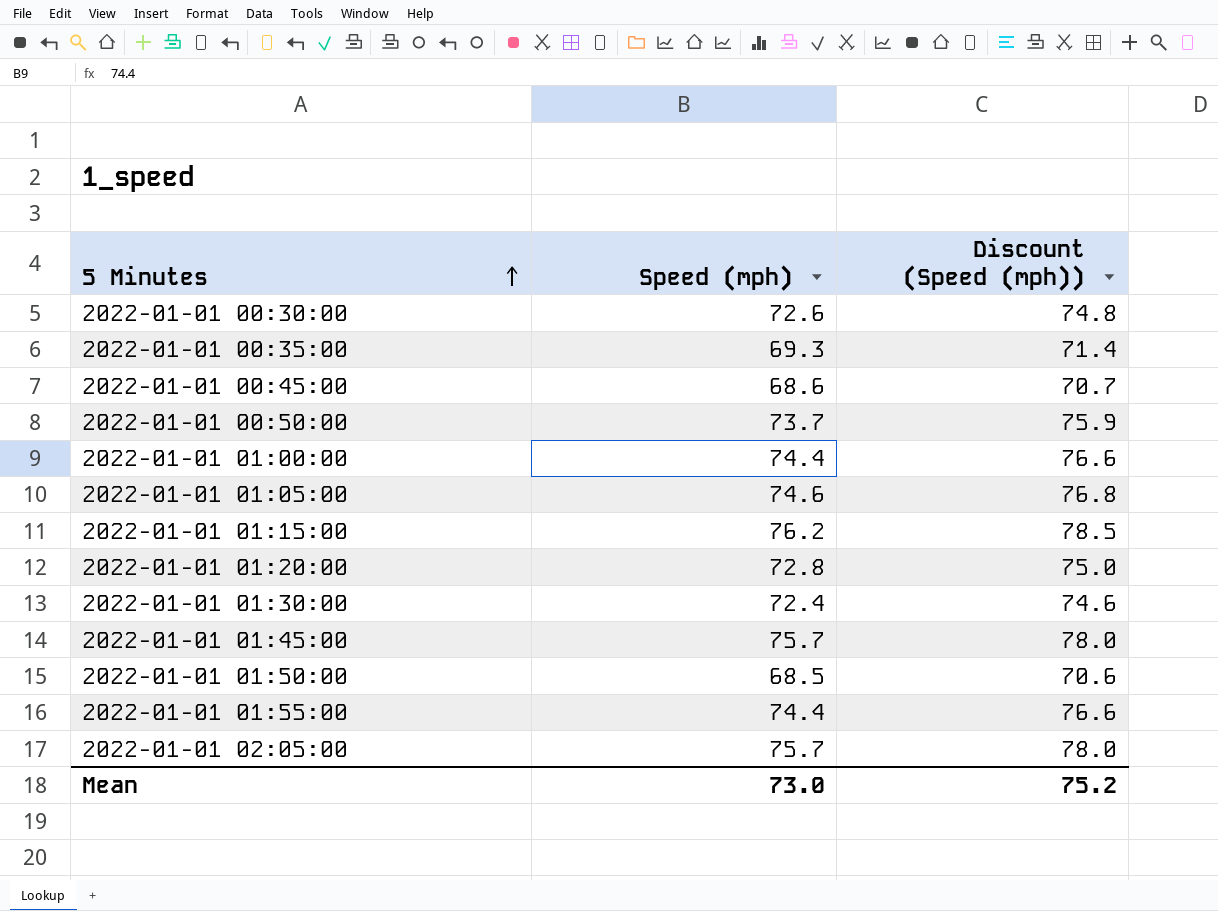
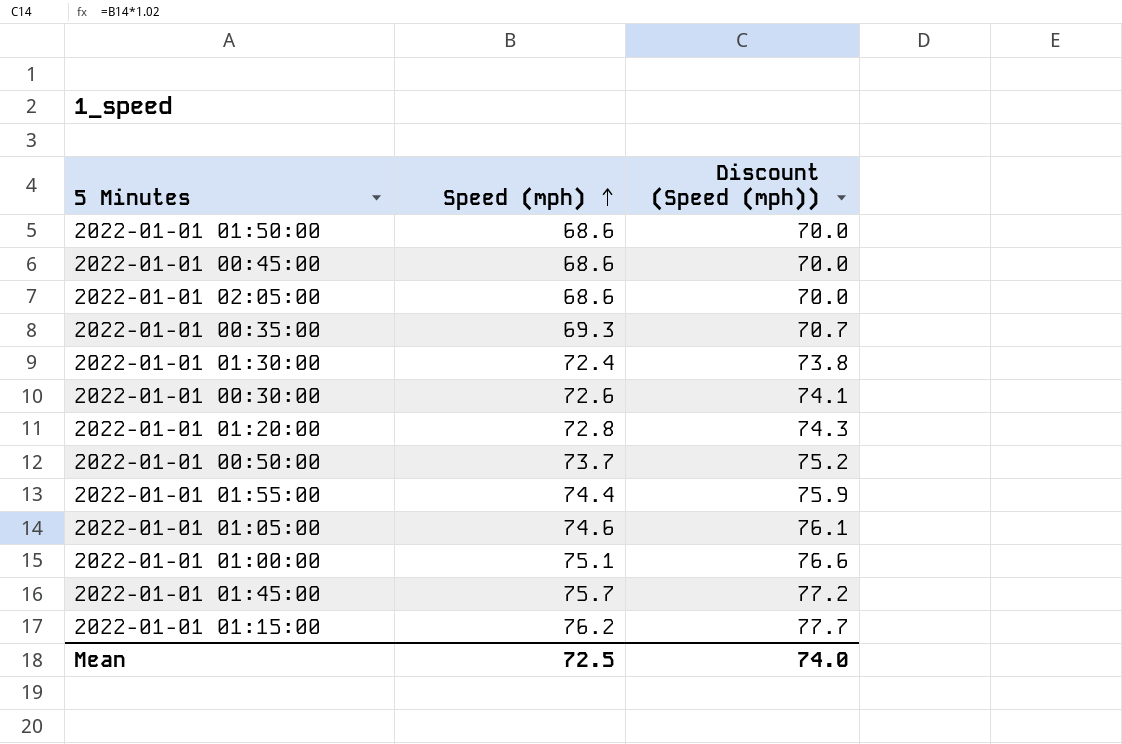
row order: 5 Minutes ascending -> Speed (mph) ascending
column Discount (Speed (mph)) | formula: [Speed (mph)] * 1.03 -> [Speed (mph)] * 1.02
2022-01-01 01:50:00 | Speed (mph): 68.5 -> 68.6
2022-01-01 02:05:00 | Speed (mph): 75.7 -> 68.6
2022-01-01 01:00:00 | Speed (mph): 74.4 -> 75.1
Mean | Speed (mph): 73.0 -> 72.5
Mean | Discount (Speed (mph)): 75.2 -> 74.0

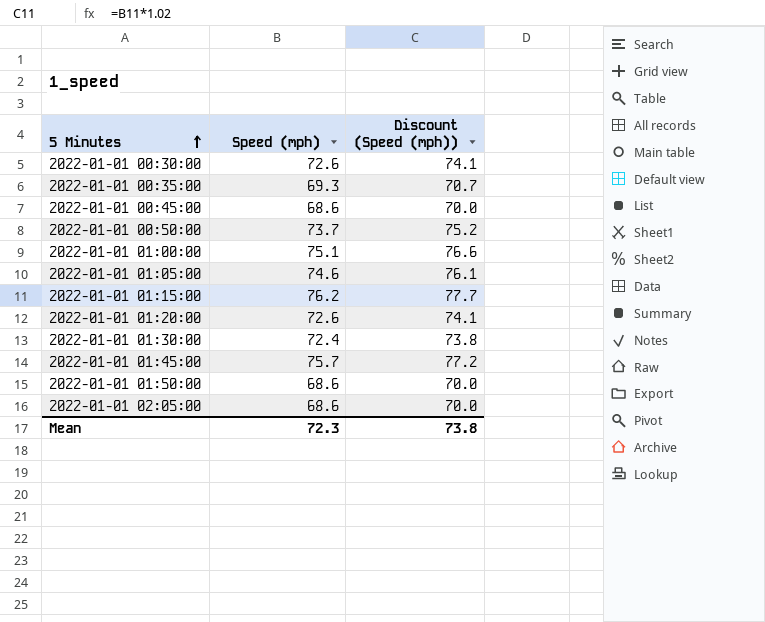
row order: Speed (mph) ascending -> 5 Minutes ascending
row 2022-01-01 01:55:00: 74.4 | 75.9 -> none
2022-01-01 01:20:00 | Speed (mph): 72.8 -> 72.6
2022-01-01 01:20:00 | Discount (Speed (mph)): 74.3 -> 74.1
Mean | Speed (mph): 72.5 -> 72.3
Mean | Discount (Speed (mph)): 74.0 -> 73.8

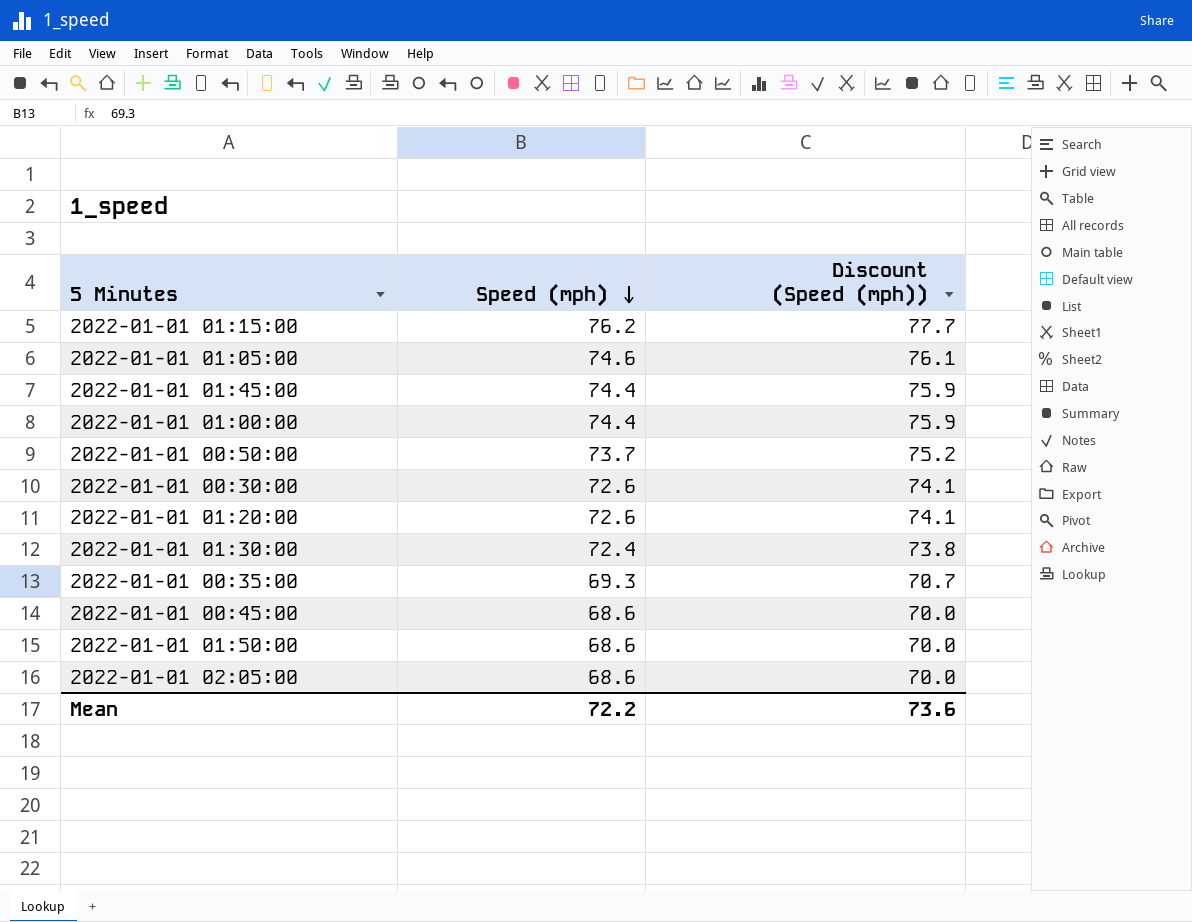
row order: 5 Minutes ascending -> Speed (mph) descending
2022-01-01 01:45:00 | Speed (mph): 75.7 -> 74.4
2022-01-01 01:45:00 | Discount (Speed (mph)): 77.2 -> 75.9
2022-01-01 01:00:00 | Speed (mph): 75.1 -> 74.4
2022-01-01 01:00:00 | Discount (Speed (mph)): 76.6 -> 75.9
Mean | Speed (mph): 72.3 -> 72.2
Mean | Discount (Speed (mph)): 73.8 -> 73.6

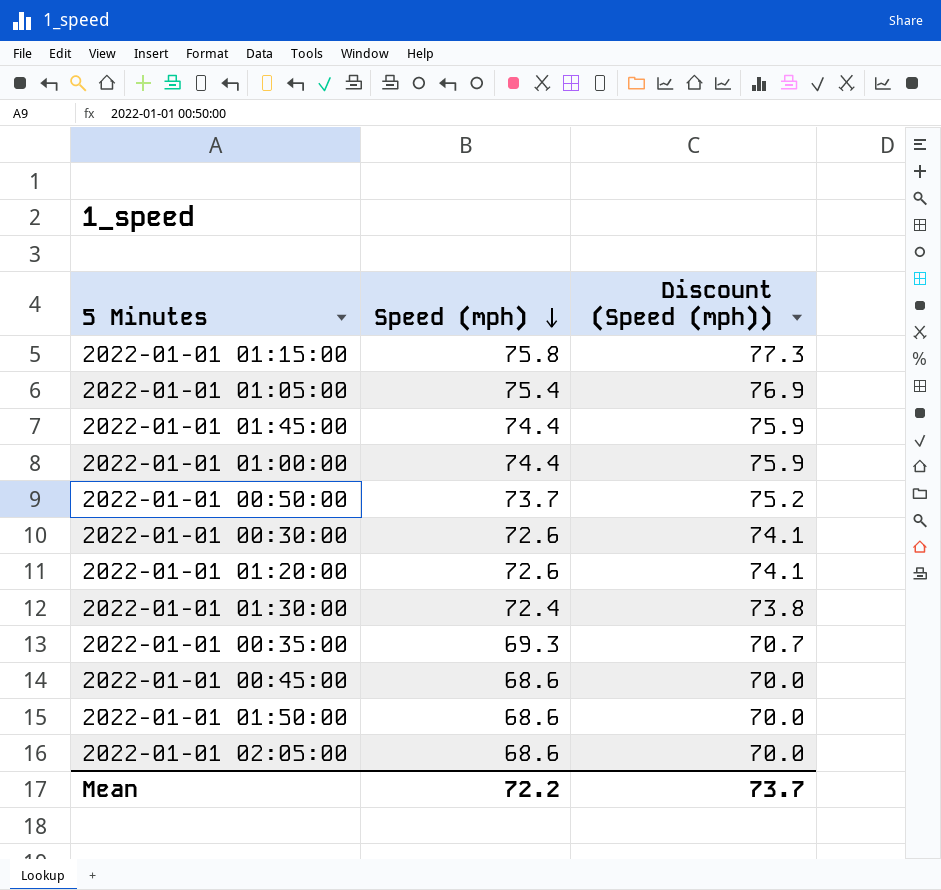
2022-01-01 01:15:00 | Speed (mph): 76.2 -> 75.8
2022-01-01 01:15:00 | Discount (Speed (mph)): 77.7 -> 77.3
2022-01-01 01:05:00 | Speed (mph): 74.6 -> 75.4
2022-01-01 01:05:00 | Discount (Speed (mph)): 76.1 -> 76.9
Mean | Discount (Speed (mph)): 73.6 -> 73.7

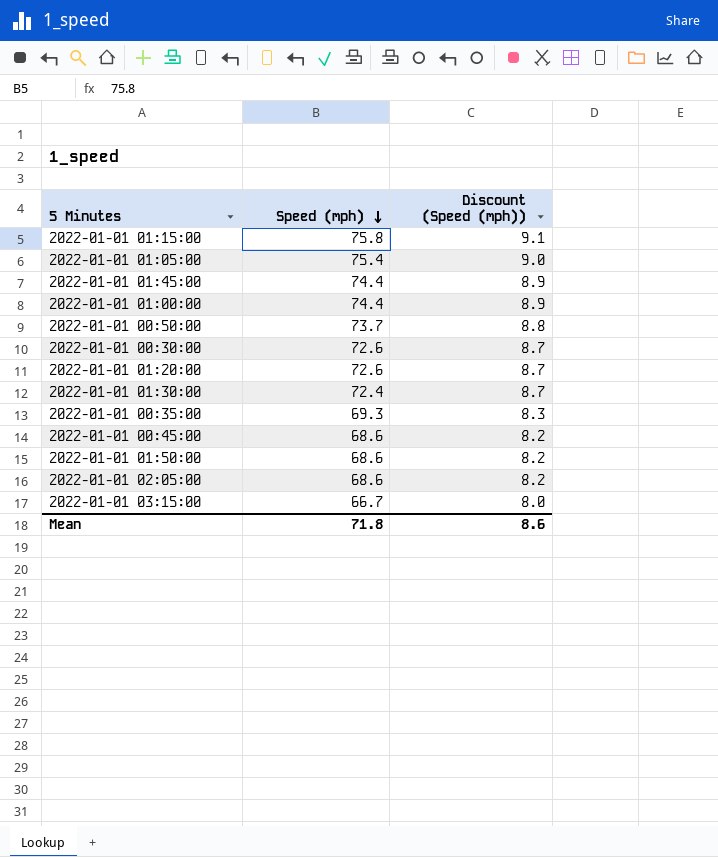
column Discount (Speed (mph)) | formula: [Speed (mph)] * 1.02 -> [Speed (mph)] * 0.12
row 2022-01-01 03:15:00: none -> 66.7 | 8.0
Mean | Speed (mph): 72.2 -> 71.8
Mean | Discount (Speed (mph)): 73.7 -> 8.6

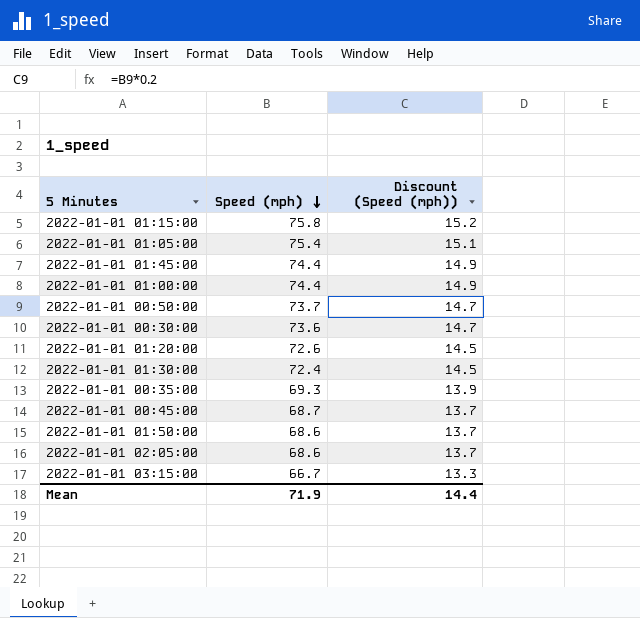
column Discount (Speed (mph)) | formula: [Speed (mph)] * 0.12 -> [Speed (mph)] * 0.2
2022-01-01 00:30:00 | Speed (mph): 72.6 -> 73.6
2022-01-01 00:45:00 | Speed (mph): 68.6 -> 68.7
Mean | Speed (mph): 71.8 -> 71.9
Mean | Discount (Speed (mph)): 8.6 -> 14.4

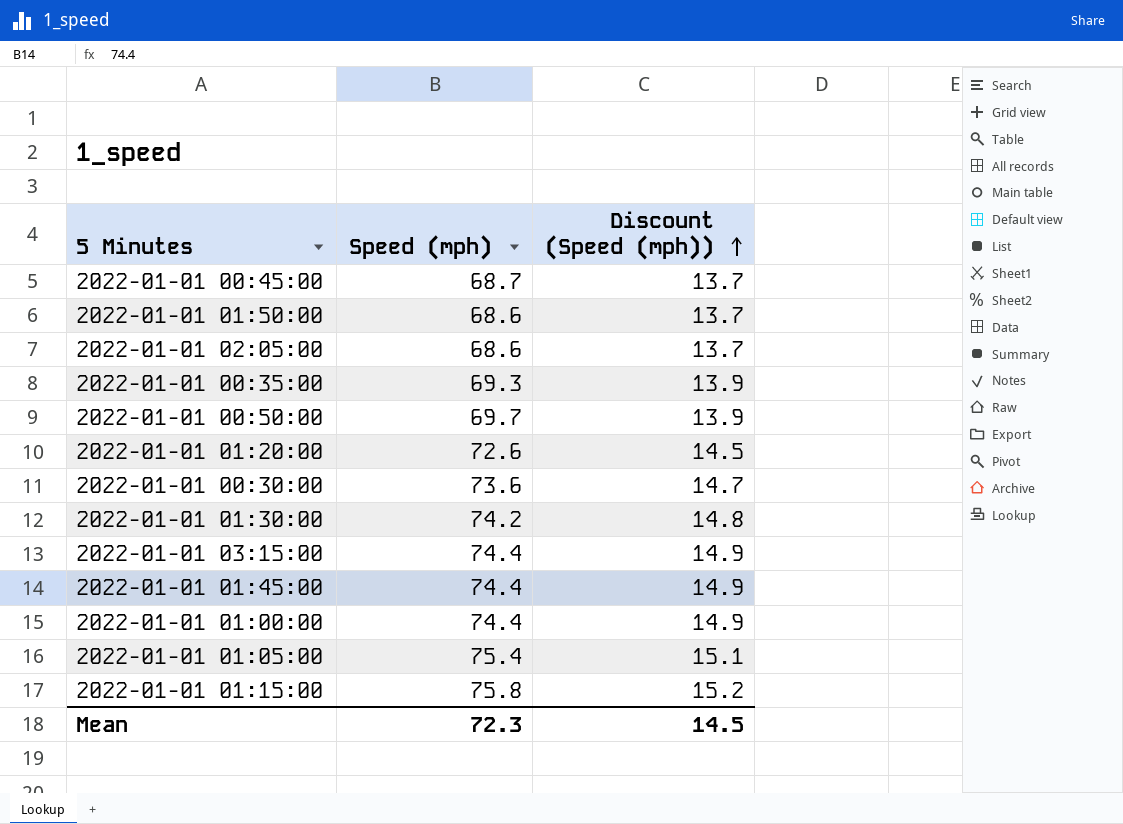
row order: Speed (mph) descending -> Discount (Speed (mph)) ascending
2022-01-01 00:50:00 | Speed (mph): 73.7 -> 69.7
2022-01-01 00:50:00 | Discount (Speed (mph)): 14.7 -> 13.9
2022-01-01 01:30:00 | Speed (mph): 72.4 -> 74.2
2022-01-01 01:30:00 | Discount (Speed (mph)): 14.5 -> 14.8
2022-01-01 03:15:00 | Speed (mph): 66.7 -> 74.4
2022-01-01 03:15:00 | Discount (Speed (mph)): 13.3 -> 14.9
Mean | Speed (mph): 71.9 -> 72.3
Mean | Discount (Speed (mph)): 14.4 -> 14.5

